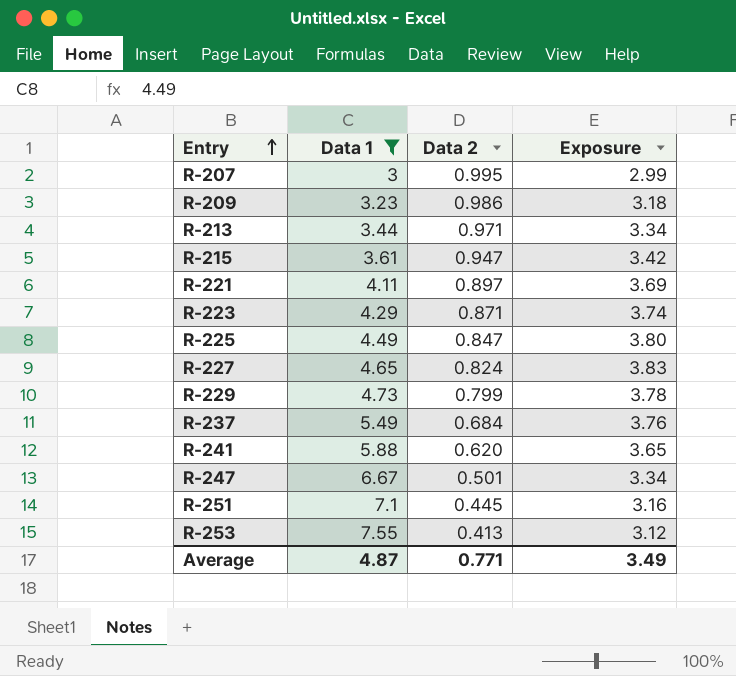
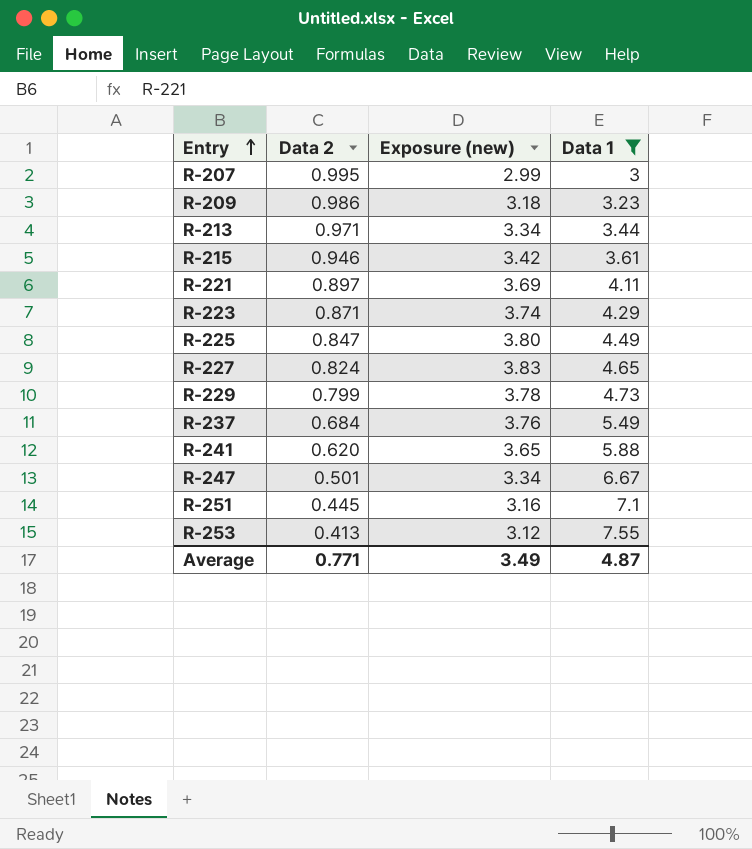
column name: Exposure -> Exposure (new)
column Data 1 | position: 2 -> 4
R-215 | Data 2: 0.947 -> 0.946

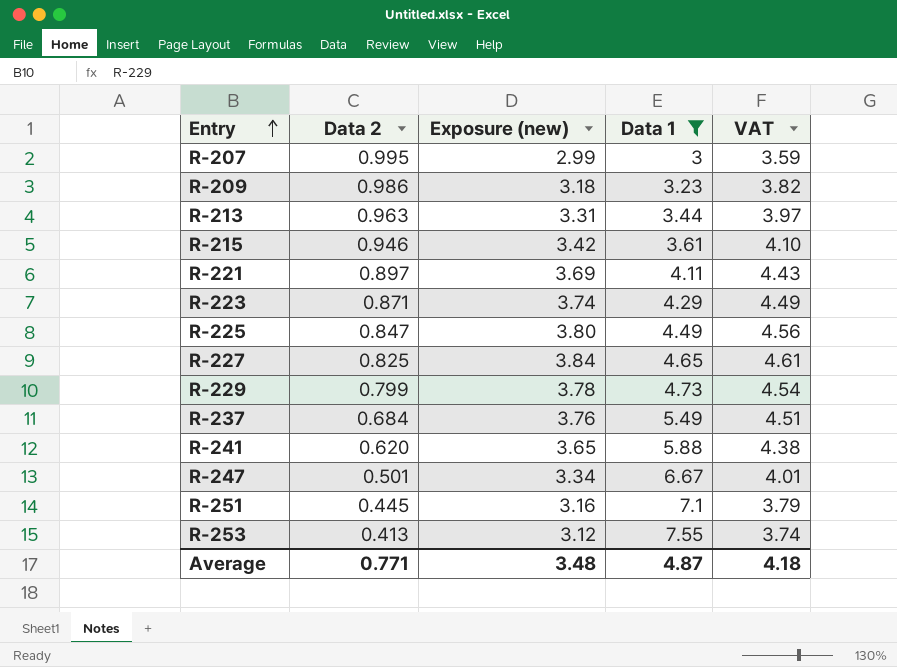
column VAT | formula: none -> [Exposure (new)] * 1.2
R-213 | Data 2: 0.971 -> 0.963
R-213 | Exposure (new): 3.34 -> 3.31
R-227 | Data 2: 0.824 -> 0.825
R-227 | Exposure (new): 3.83 -> 3.84
Average | Exposure (new): 3.49 -> 3.48

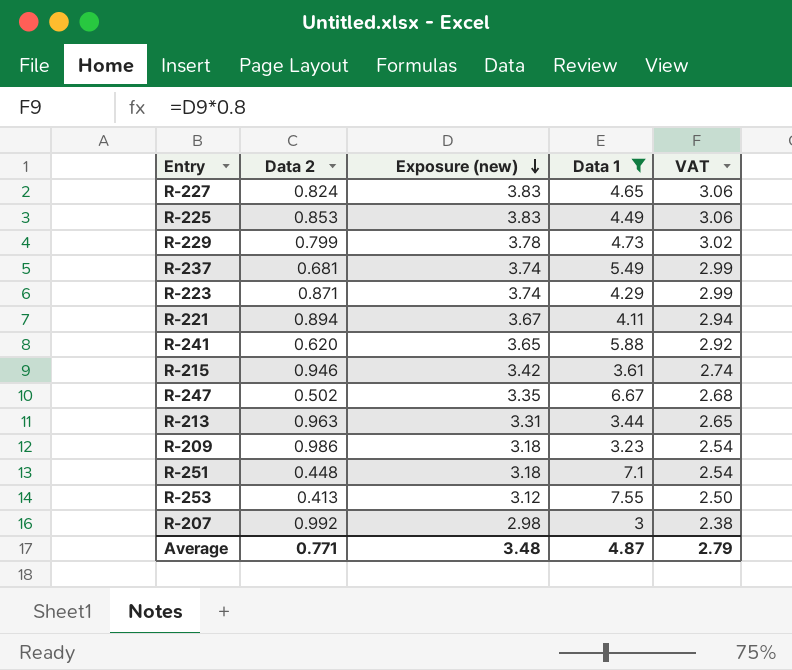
row order: Entry ascending -> Exposure (new) descending
column VAT | formula: [Exposure (new)] * 1.2 -> [Exposure (new)] * 0.8
R-227 | Data 2: 0.825 -> 0.824
R-227 | Exposure (new): 3.84 -> 3.83
R-225 | Data 2: 0.847 -> 0.853
R-225 | Exposure (new): 3.80 -> 3.83
R-237 | Data 2: 0.684 -> 0.681
R-237 | Exposure (new): 3.76 -> 3.74
R-221 | Data 2: 0.897 -> 0.894
R-221 | Exposure (new): 3.69 -> 3.67
R-247 | Data 2: 0.501 -> 0.502
R-247 | Exposure (new): 3.34 -> 3.35
R-251 | Data 2: 0.445 -> 0.448
R-251 | Exposure (new): 3.16 -> 3.18
R-207 | Data 2: 0.995 -> 0.992
R-207 | Exposure (new): 2.99 -> 2.98
Average | VAT: 4.18 -> 2.79

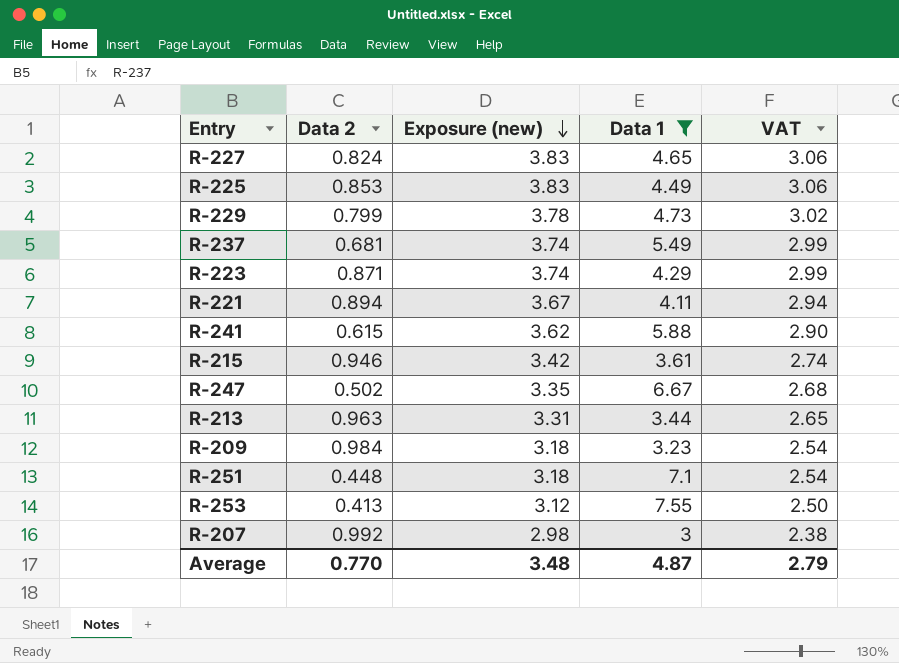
R-241 | Data 2: 0.620 -> 0.615
R-241 | Exposure (new): 3.65 -> 3.62
R-241 | VAT: 2.92 -> 2.90
R-209 | Data 2: 0.986 -> 0.984
Average | Data 2: 0.771 -> 0.770

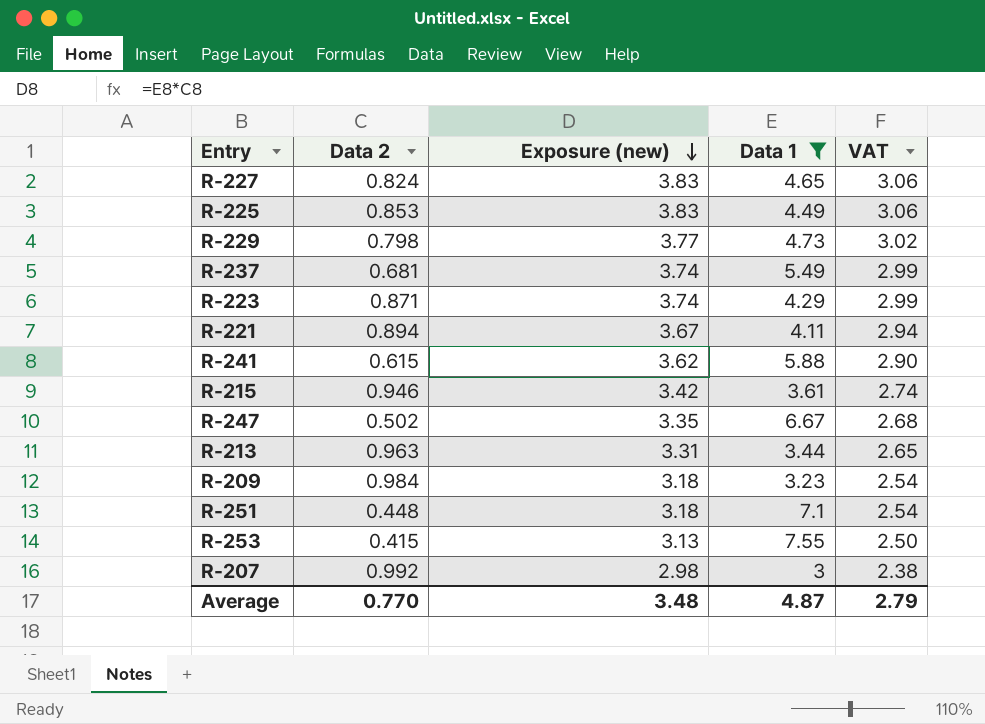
R-229 | Data 2: 0.799 -> 0.798
R-229 | Exposure (new): 3.78 -> 3.77
R-253 | Data 2: 0.413 -> 0.415
R-253 | Exposure (new): 3.12 -> 3.13

